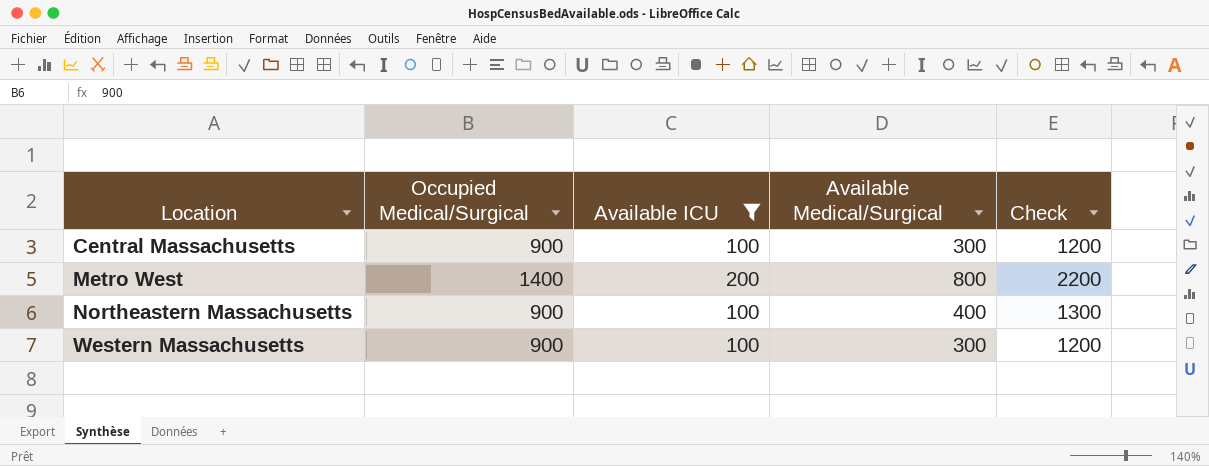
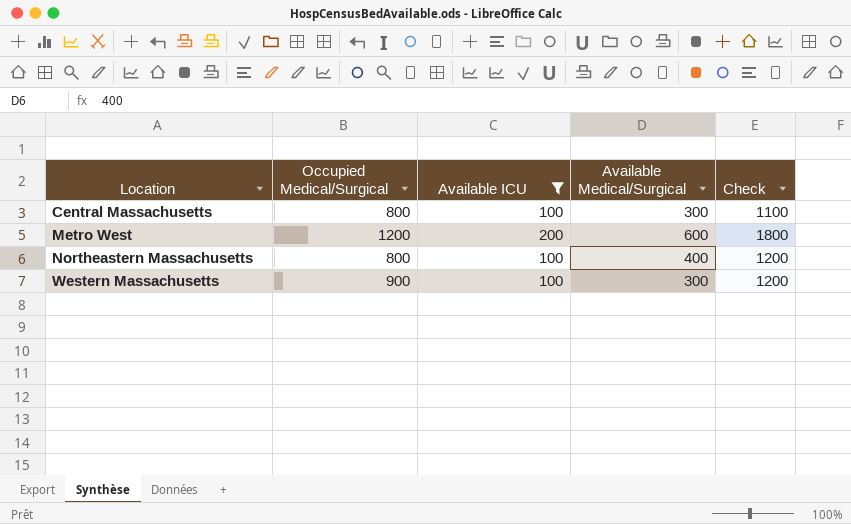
Central Massachusetts | Occupied Medical/Surgical: 900 -> 800
Central Massachusetts | Check: 1200 -> 1100
Metro West | Occupied Medical/Surgical: 1400 -> 1200
Metro West | Available Medical/Surgical: 800 -> 600
Metro West | Check: 2200 -> 1800
Northeastern Massachusetts | Occupied Medical/Surgical: 900 -> 800
Northeastern Massachusetts | Check: 1300 -> 1200

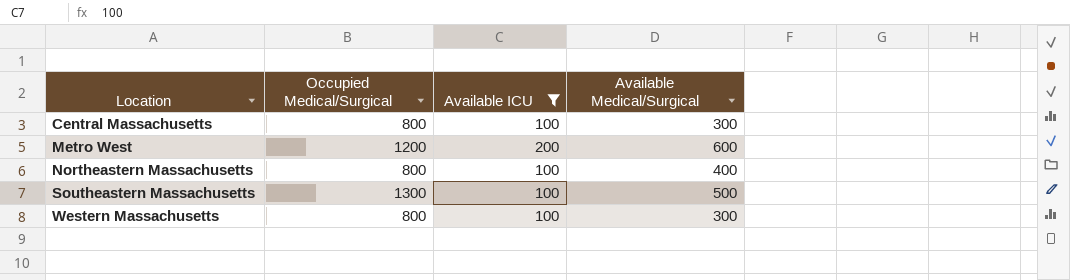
column Check | formula: [Occupied Medical/Surgical] + [Available Medical/Surgical] -> none
row Southeastern Massachusetts: none -> 1300 | 100 | 500
Western Massachusetts | Occupied Medical/Surgical: 900 -> 800

